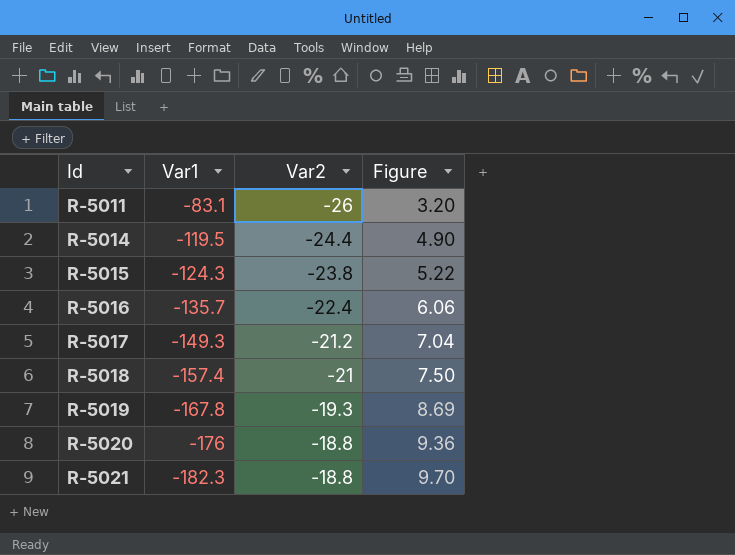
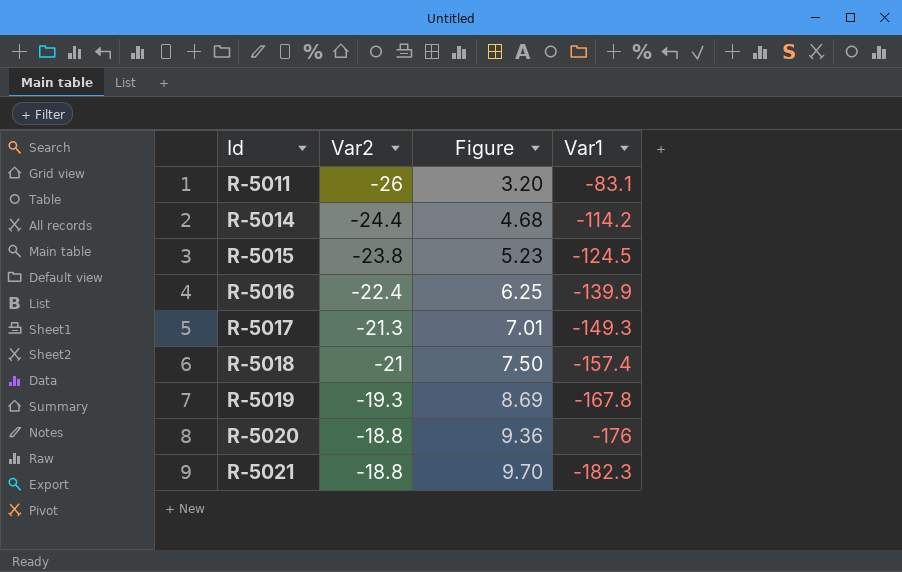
column Var1 | position: 2 -> 4
R-5014 | Figure: 4.90 -> 4.68
R-5014 | Var1: -119.5 -> -114.2
R-5015 | Figure: 5.22 -> 5.23
R-5015 | Var1: -124.3 -> -124.5
R-5016 | Figure: 6.06 -> 6.25
R-5016 | Var1: -135.7 -> -139.9
R-5017 | Var2: -21.2 -> -21.3
R-5017 | Figure: 7.04 -> 7.01

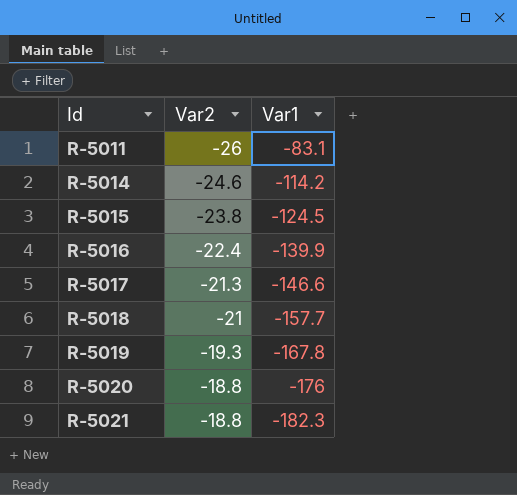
column Figure | formula: [Var1] / [Var2] -> none
R-5014 | Var2: -24.4 -> -24.6
R-5017 | Var1: -149.3 -> -146.6
R-5018 | Var1: -157.4 -> -157.7

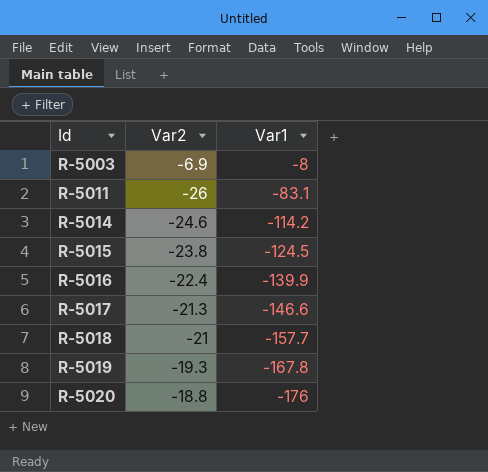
row R-5021: -18.8 | -182.3 -> none
row R-5003: none -> -6.9 | -8

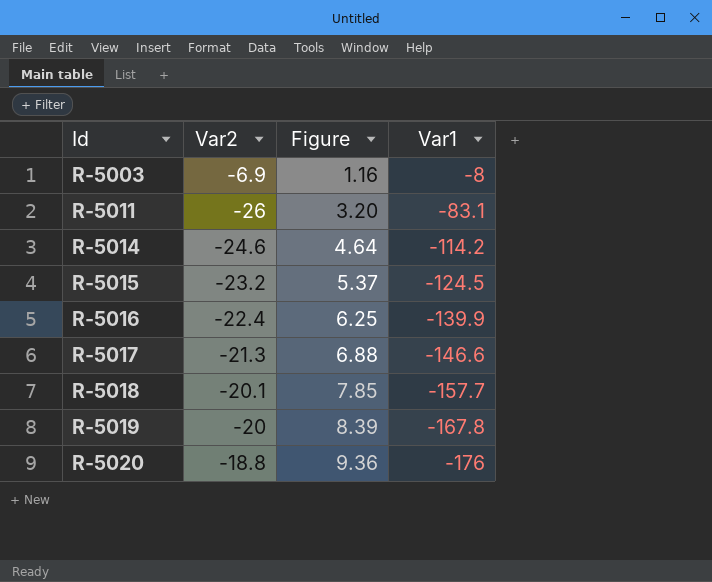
column Figure | formula: none -> [Var1] / [Var2]
R-5015 | Var2: -23.8 -> -23.2
R-5018 | Var2: -21 -> -20.1
R-5019 | Var2: -19.3 -> -20

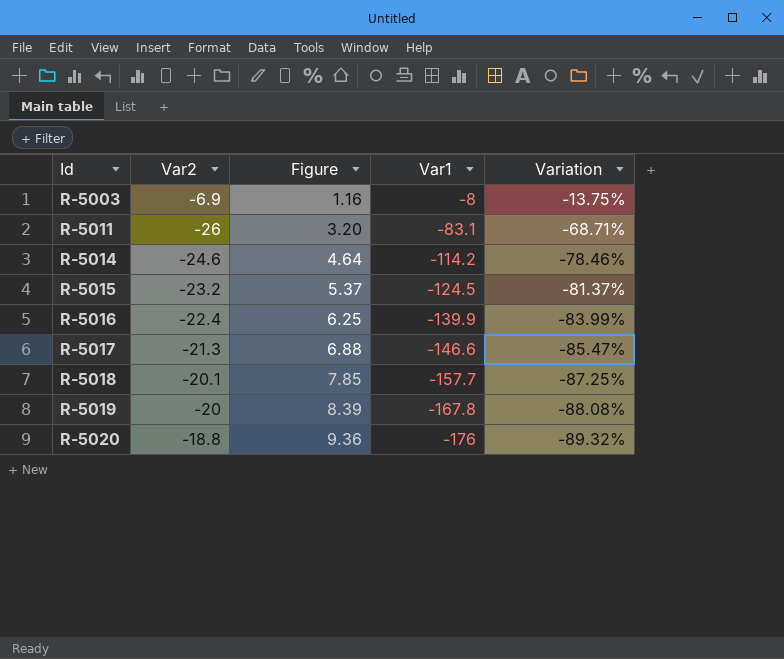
column Variation | formula: none -> ([Var2] - [Var1]) / [Var1]

